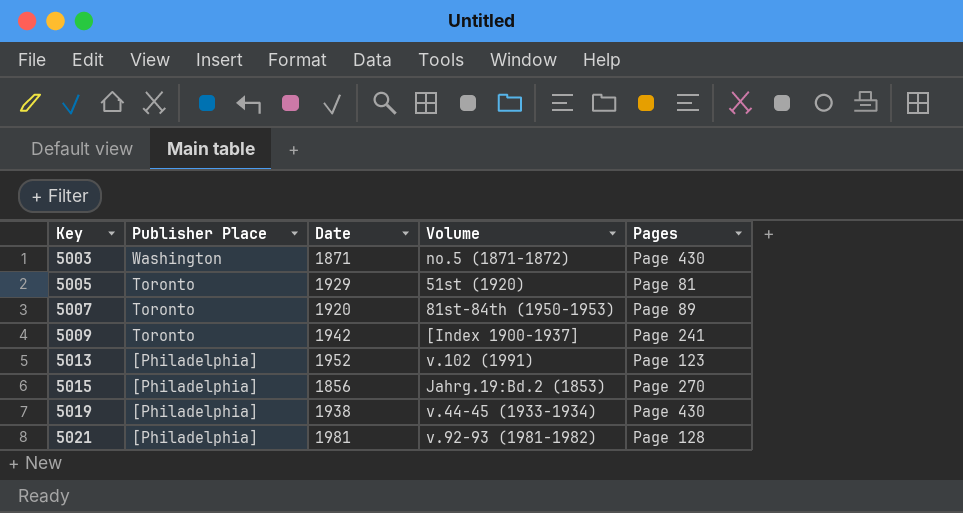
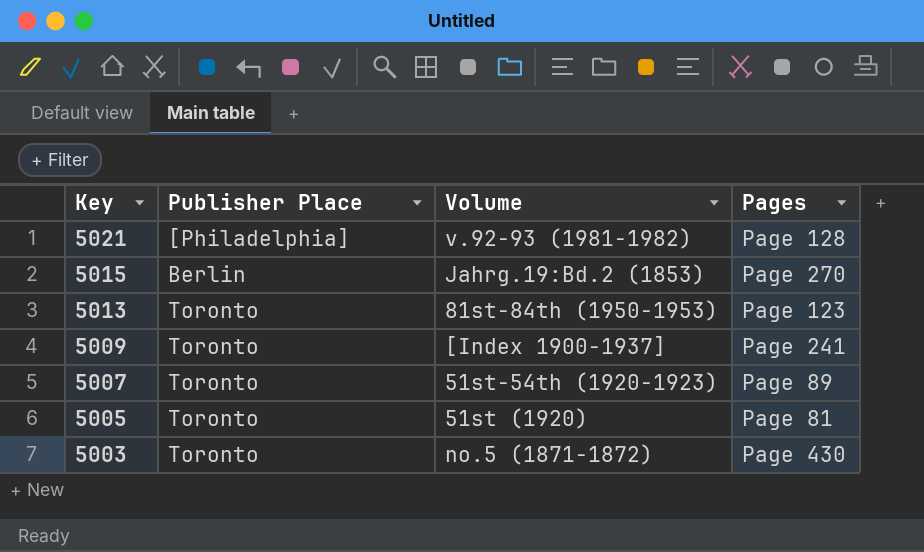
row order: Key ascending -> Key descending
column Date | position: 3 -> none
row 5019: [Philadelphia] | 1938 | v.44-45 (1933-1934) | Page 430 -> none
5015 | Publisher Place: [Philadelphia] -> Berlin
5013 | Publisher Place: [Philadelphia] -> Toronto
5013 | Volume: v.102 (1991) -> 81st-84th (1950-1953)
5007 | Volume: 81st-84th (1950-1953) -> 51st-54th (1920-1923)
5003 | Publisher Place: Washington -> Toronto

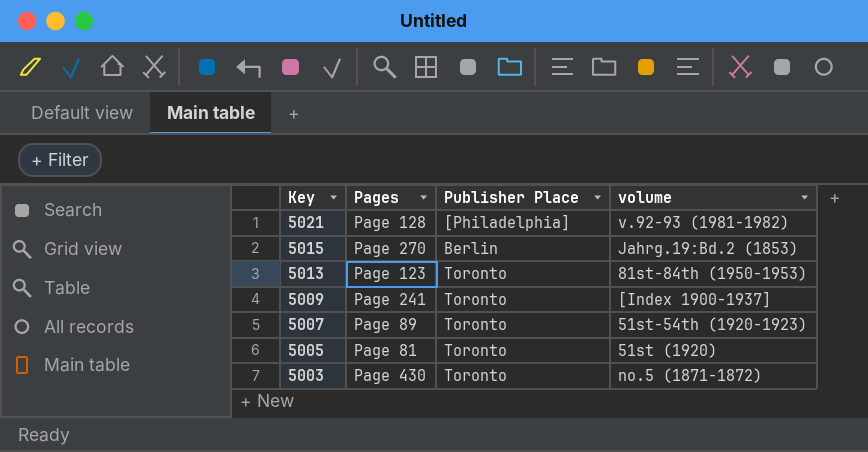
column Pages | position: 4 -> 2
column name: Volume -> volume

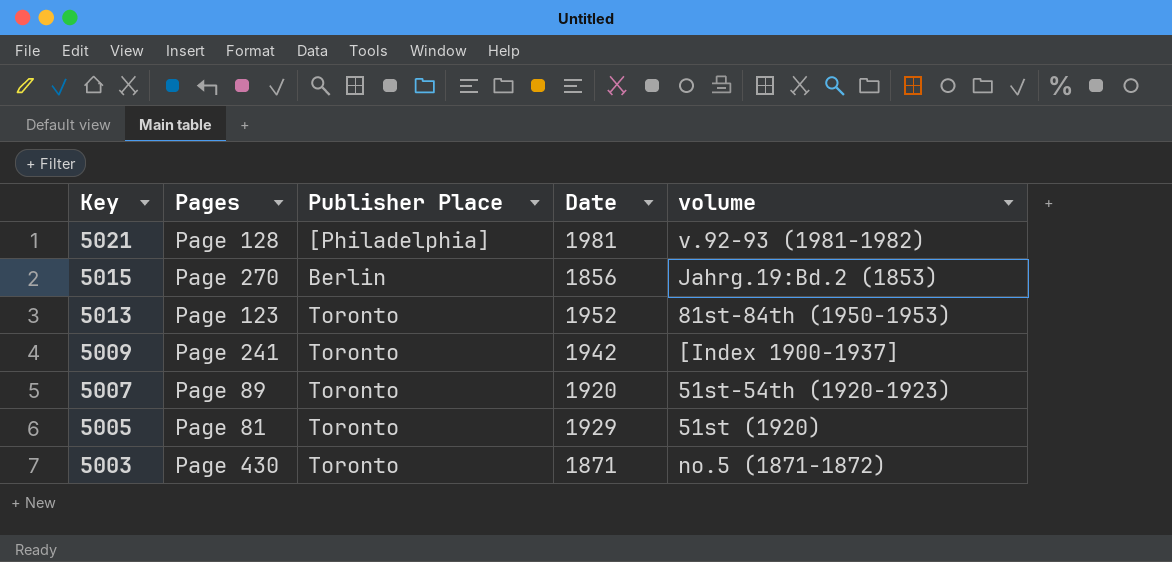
column Date | position: none -> 4

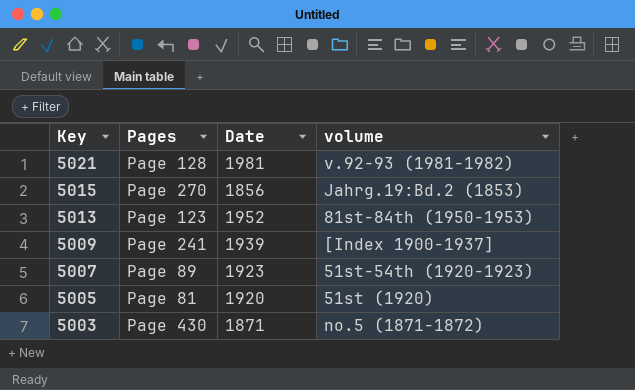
column Publisher Place | position: 3 -> none
5009 | Date: 1942 -> 1939
5007 | Date: 1920 -> 1923
5005 | Date: 1929 -> 1920

